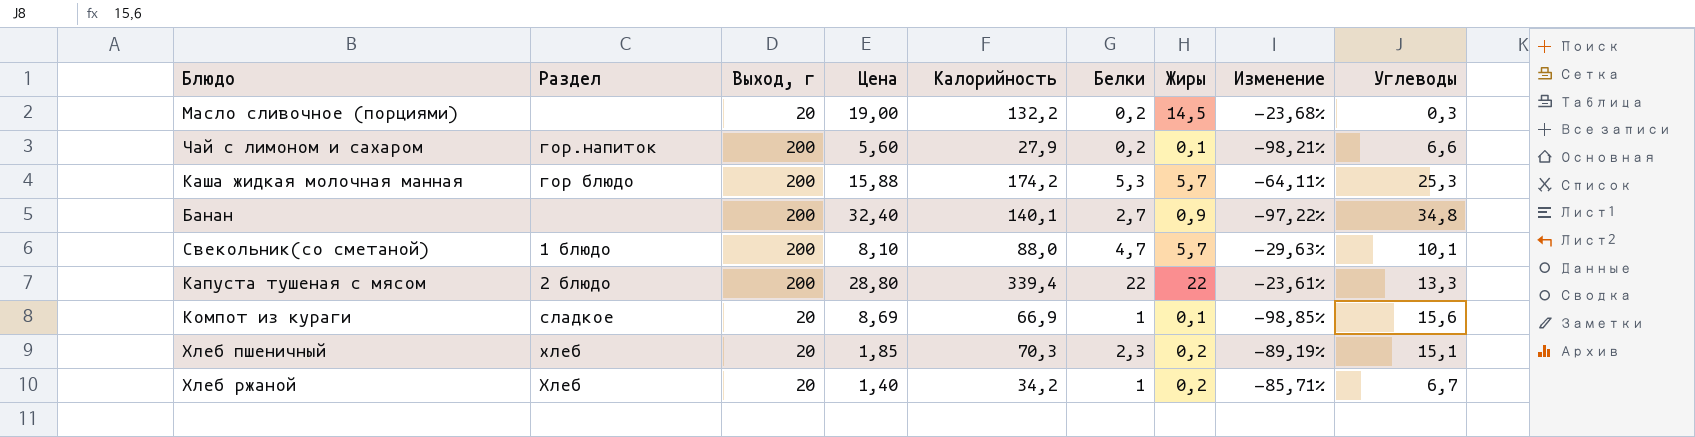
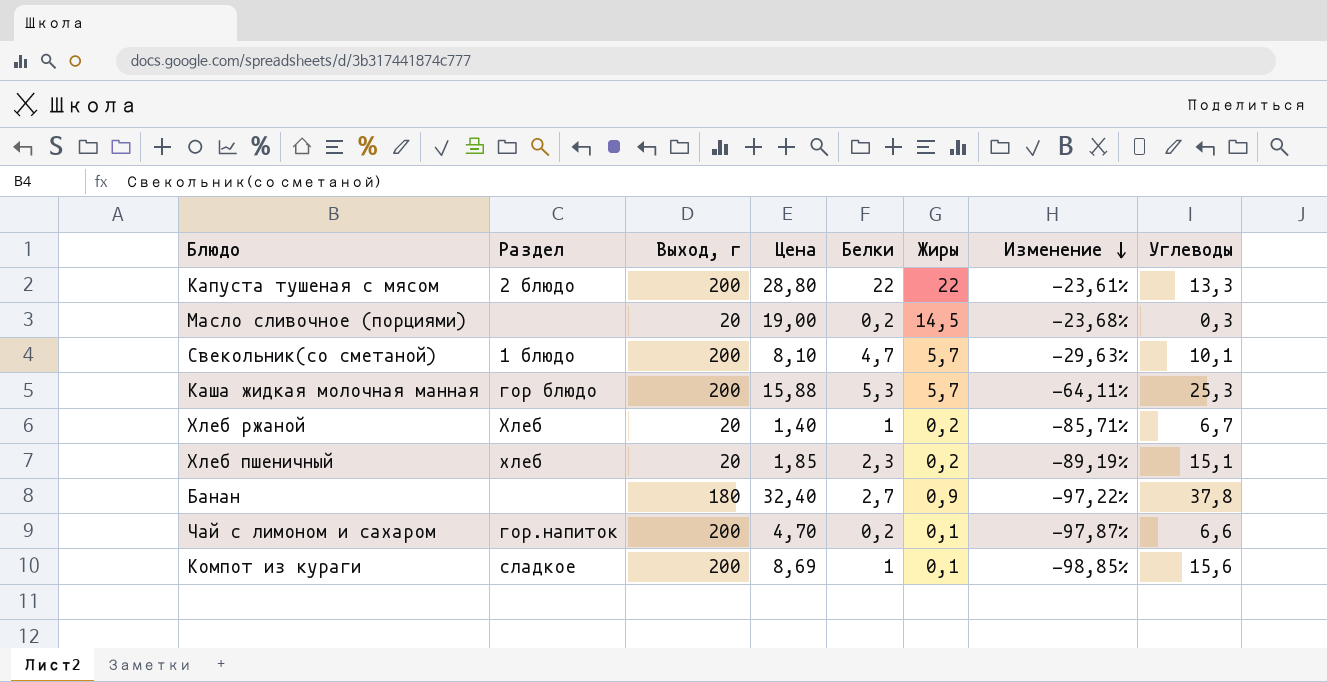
row order: none -> Изменение descending
column Калорийность | position: 5 -> none
Банан | Выход, г: 200 -> 180
Банан | Углеводы: 34,8 -> 37,8
Чай с лимоном и сахаром | Цена: 5,60 -> 4,70
Чай с лимоном и сахаром | Изменение: -98,21% -> -97,87%
Компот из кураги | Выход, г: 20 -> 200

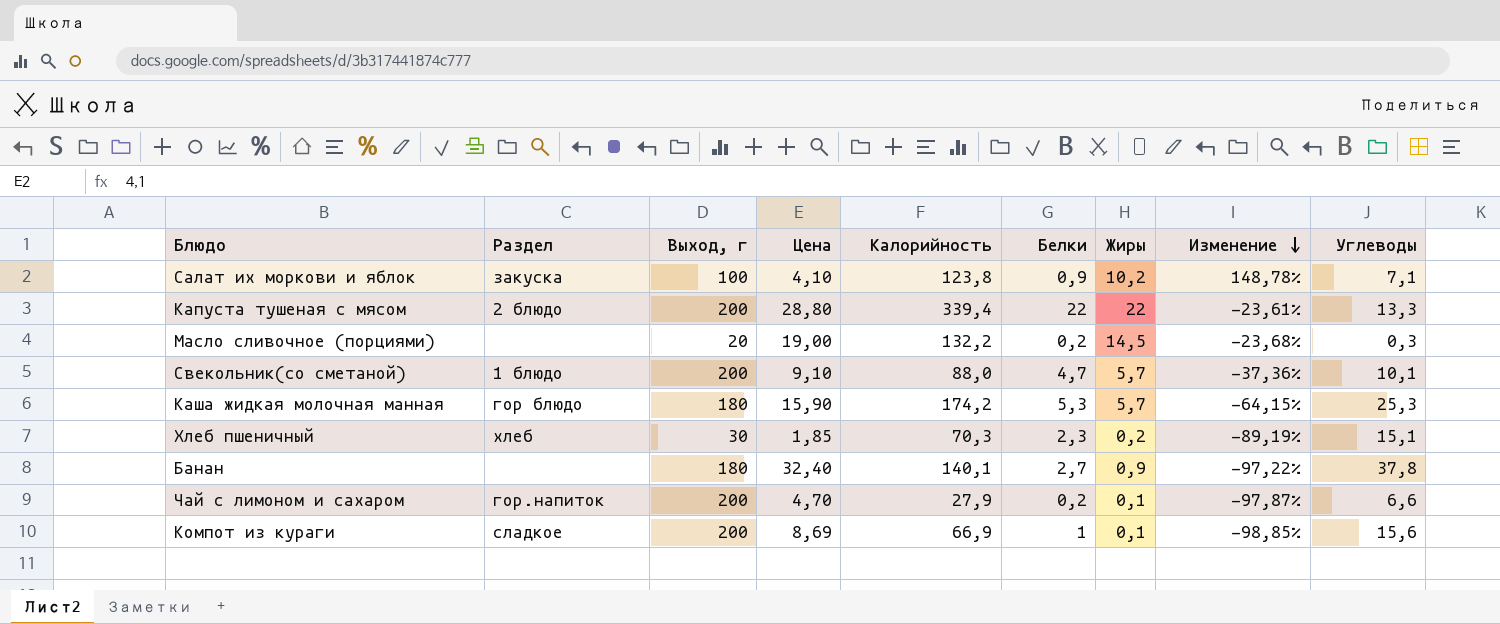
column Калорийность | position: none -> 5
row Хлеб ржаной: Хлеб | 20 | 1,40 | 1 | 0,2 | -85,71% | 6,7 -> none
row Салат их моркови и яблок: none -> закуска | 100 | 4,10 | 123,8 | 0,9 | 10,2 | 148,78% | 7,1
Свекольник(со сметаной) | Цена: 8,10 -> 9,10
Свекольник(со сметаной) | Изменение: -29,63% -> -37,36%
Каша жидкая молочная манная | Выход, г: 200 -> 180
Каша жидкая молочная манная | Цена: 15,88 -> 15,90
Каша жидкая молочная манная | Изменение: -64,11% -> -64,15%
Хлеб пшеничный | Выход, г: 20 -> 30

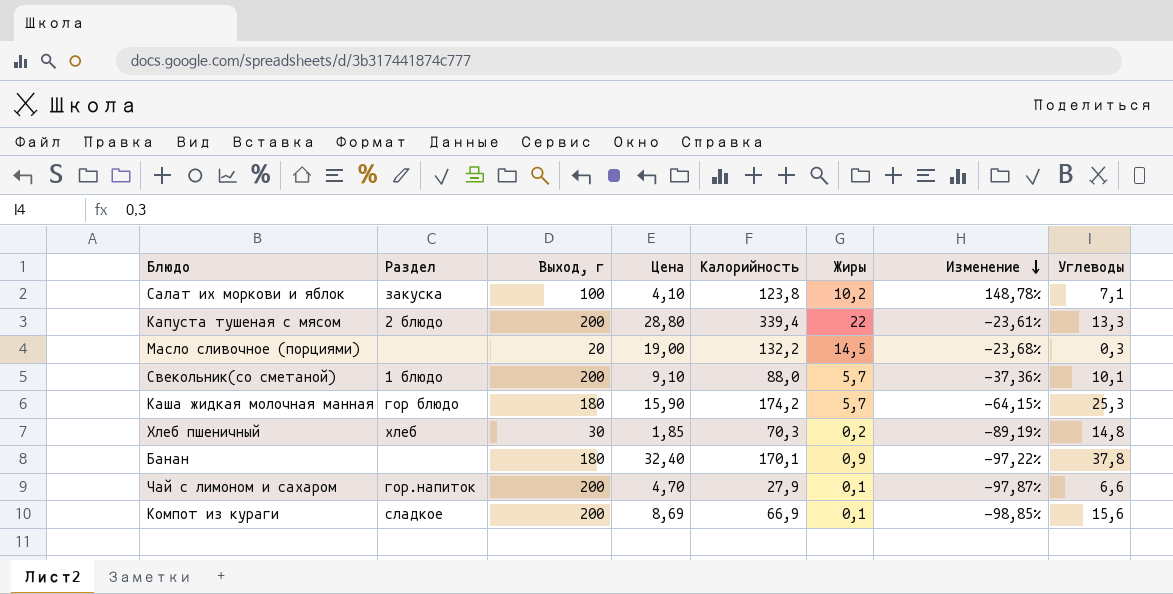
column Белки | position: 6 -> none
Хлеб пшеничный | Углеводы: 15,1 -> 14,8
Банан | Калорийность: 140,1 -> 170,1

